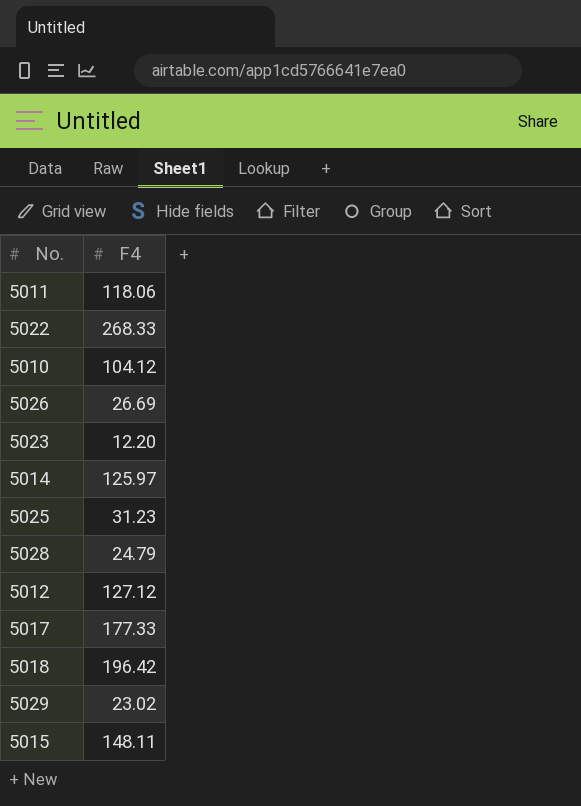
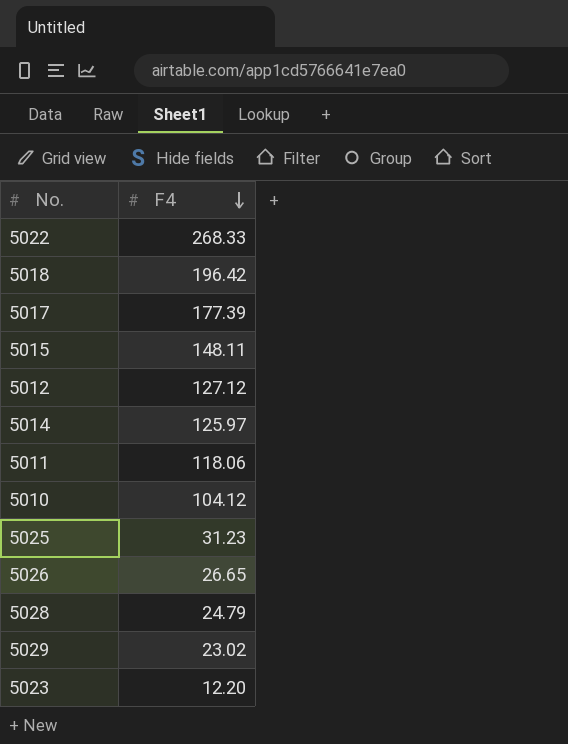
row order: none -> F4 descending
5017 | F4: 177.33 -> 177.39
5026 | F4: 26.69 -> 26.65

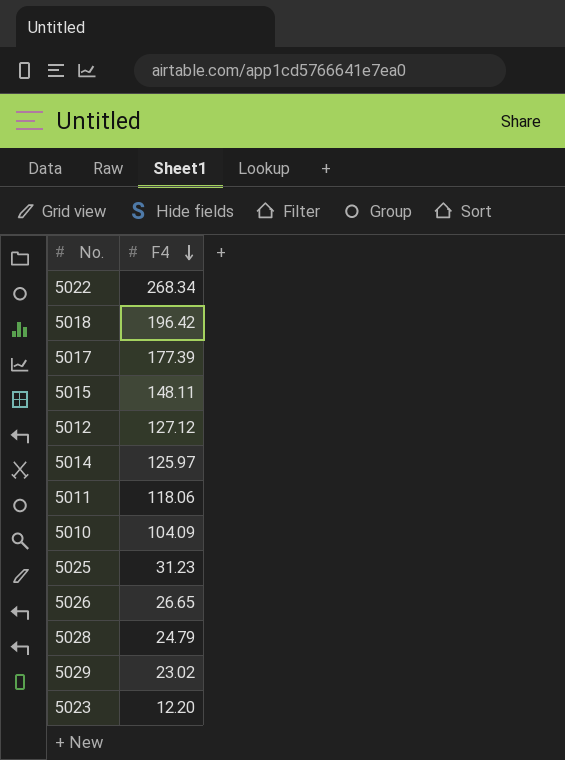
5022 | F4: 268.33 -> 268.34
5010 | F4: 104.12 -> 104.09

